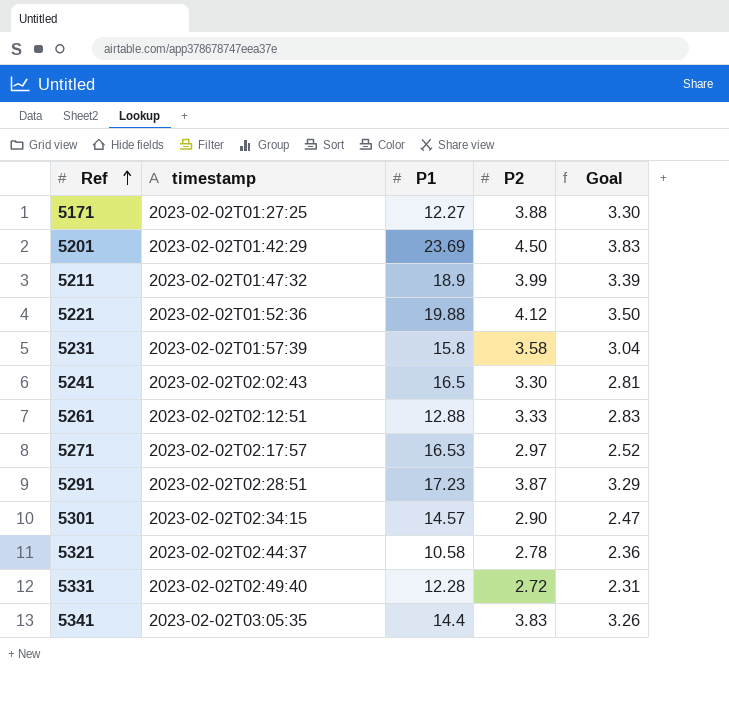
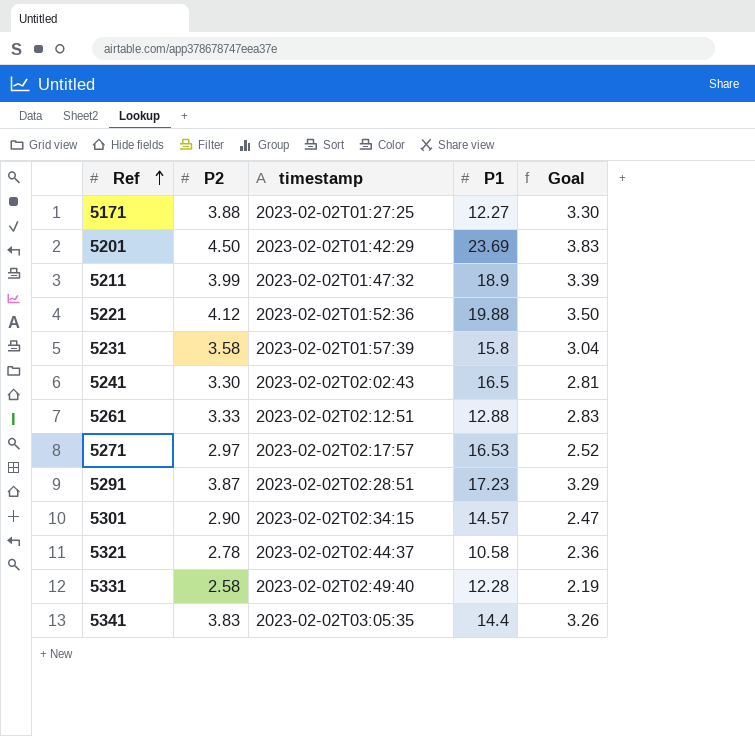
column P2 | position: 4 -> 2
5331 | P2: 2.72 -> 2.58
5331 | Goal: 2.31 -> 2.19

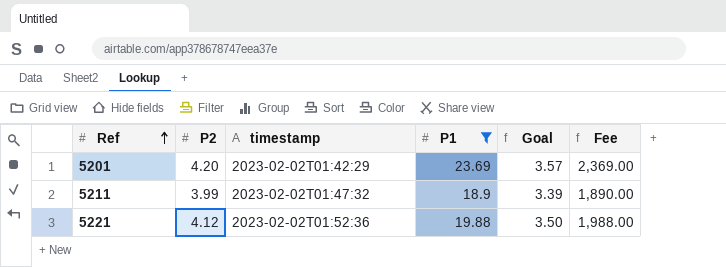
filter: none -> P1 >= 18.9
column Fee | formula: none -> [P1] * 100
5201 | P2: 4.50 -> 4.20
5201 | Goal: 3.83 -> 3.57

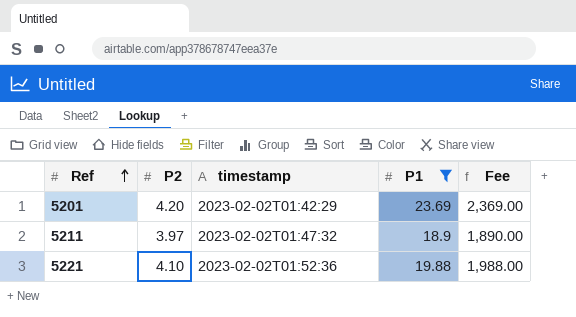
column Goal | formula: [P2] * 0.85 -> none
5211 | P2: 3.99 -> 3.97
5221 | P2: 4.12 -> 4.10

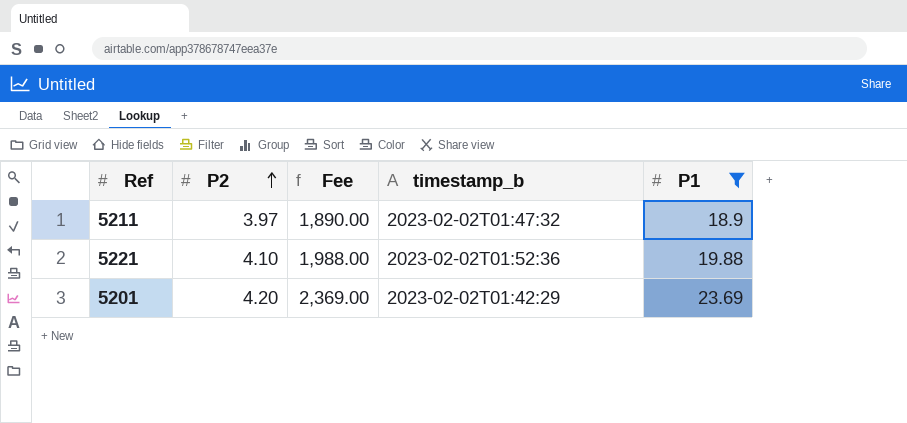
row order: Ref ascending -> P2 ascending
column Fee | position: 5 -> 3
column name: timestamp -> timestamp_b

